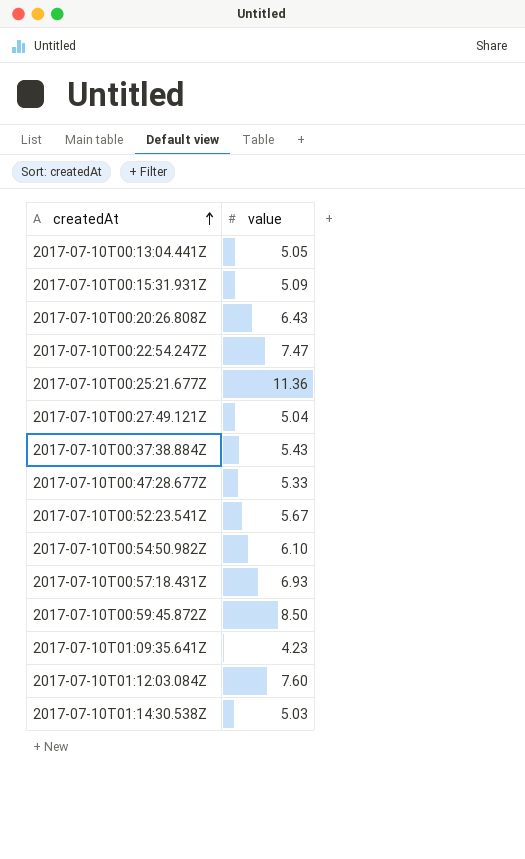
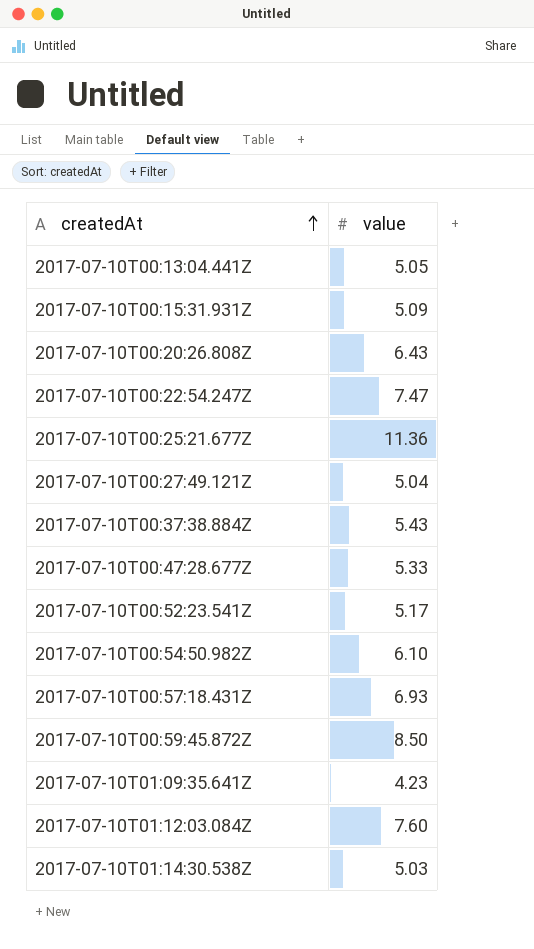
2017-07-10T00:52:23.541Z | value: 5.67 -> 5.17

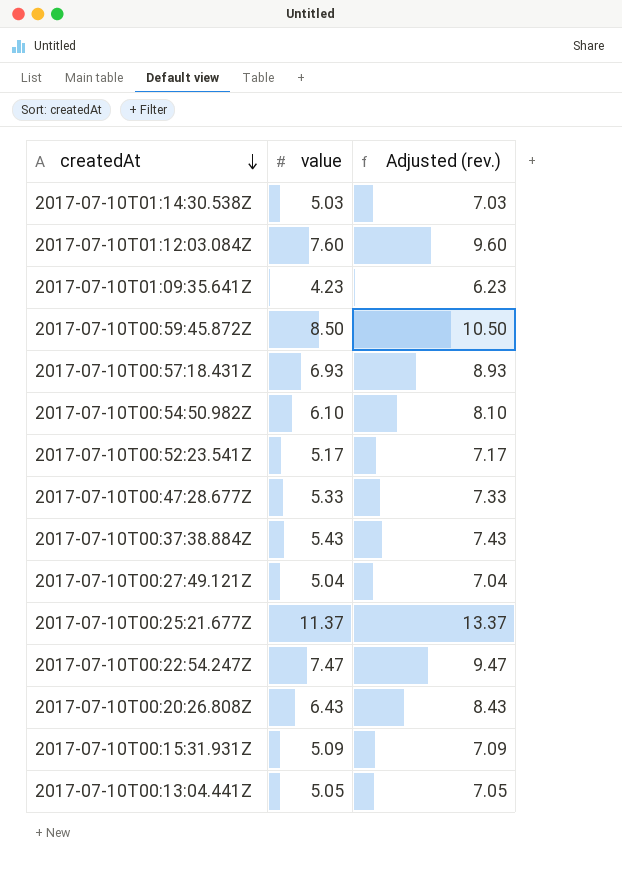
row order: createdAt ascending -> createdAt descending
column Adjusted (rev.) | formula: none -> [value] + 2
2017-07-10T00:25:21.677Z | value: 11.36 -> 11.37

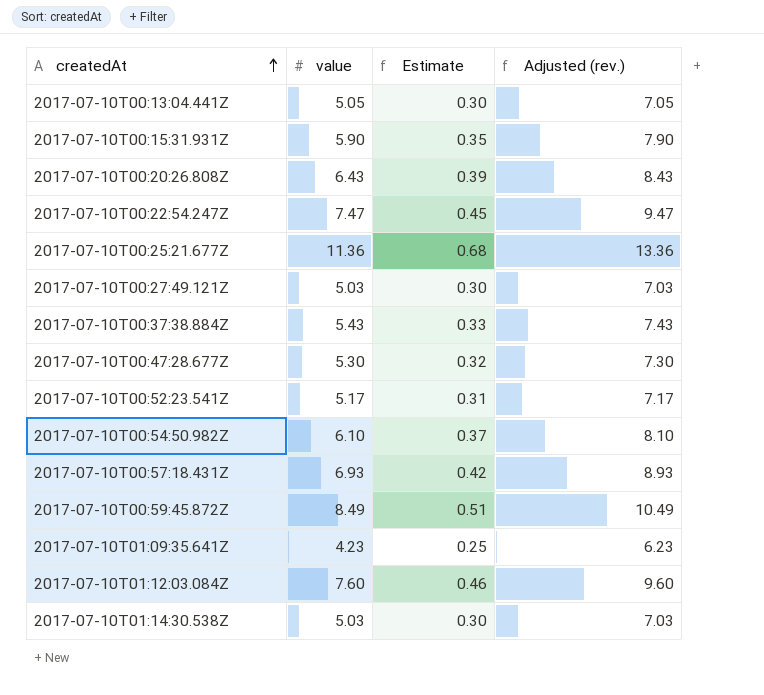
row order: createdAt descending -> createdAt ascending
column Estimate | formula: none -> [value] * 0.06
2017-07-10T00:15:31.931Z | value: 5.09 -> 5.90
2017-07-10T00:15:31.931Z | Adjusted (rev.): 7.09 -> 7.90
2017-07-10T00:25:21.677Z | value: 11.37 -> 11.36
2017-07-10T00:25:21.677Z | Adjusted (rev.): 13.37 -> 13.36
2017-07-10T00:27:49.121Z | value: 5.04 -> 5.03
2017-07-10T00:27:49.121Z | Adjusted (rev.): 7.04 -> 7.03
2017-07-10T00:47:28.677Z | value: 5.33 -> 5.30
2017-07-10T00:47:28.677Z | Adjusted (rev.): 7.33 -> 7.30
2017-07-10T00:59:45.872Z | value: 8.50 -> 8.49
2017-07-10T00:59:45.872Z | Adjusted (rev.): 10.50 -> 10.49

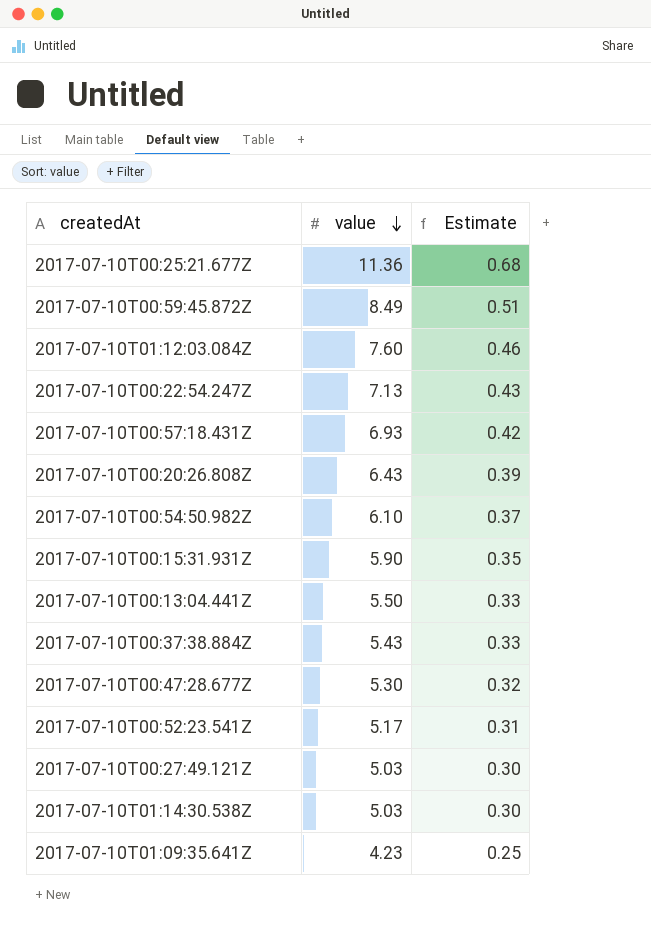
row order: createdAt ascending -> value descending
column Adjusted (rev.) | formula: [value] + 2 -> none
2017-07-10T00:22:54.247Z | value: 7.47 -> 7.13
2017-07-10T00:22:54.247Z | Estimate: 0.45 -> 0.43
2017-07-10T00:13:04.441Z | value: 5.05 -> 5.50
2017-07-10T00:13:04.441Z | Estimate: 0.30 -> 0.33

